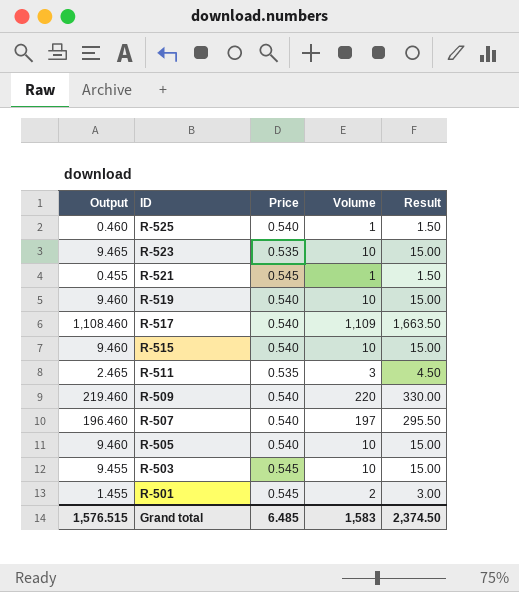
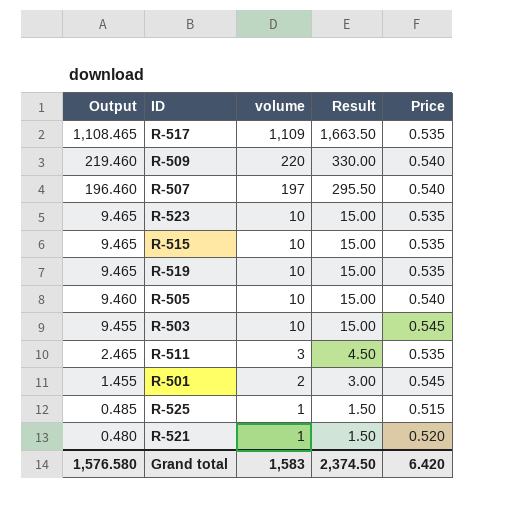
row order: ID descending -> Output descending
column name: Volume -> volume
column Price | position: 3 -> 5
R-517 | Output: 1,108.460 -> 1,108.465
R-517 | Price: 0.540 -> 0.535
R-515 | Output: 9.460 -> 9.465
R-515 | Price: 0.540 -> 0.535
R-519 | Output: 9.460 -> 9.465
R-519 | Price: 0.540 -> 0.535
R-525 | Output: 0.460 -> 0.485
R-525 | Price: 0.540 -> 0.515
R-521 | Output: 0.455 -> 0.480
R-521 | Price: 0.545 -> 0.520
Grand total | Output: 1,576.515 -> 1,576.580
Grand total | Price: 6.485 -> 6.420

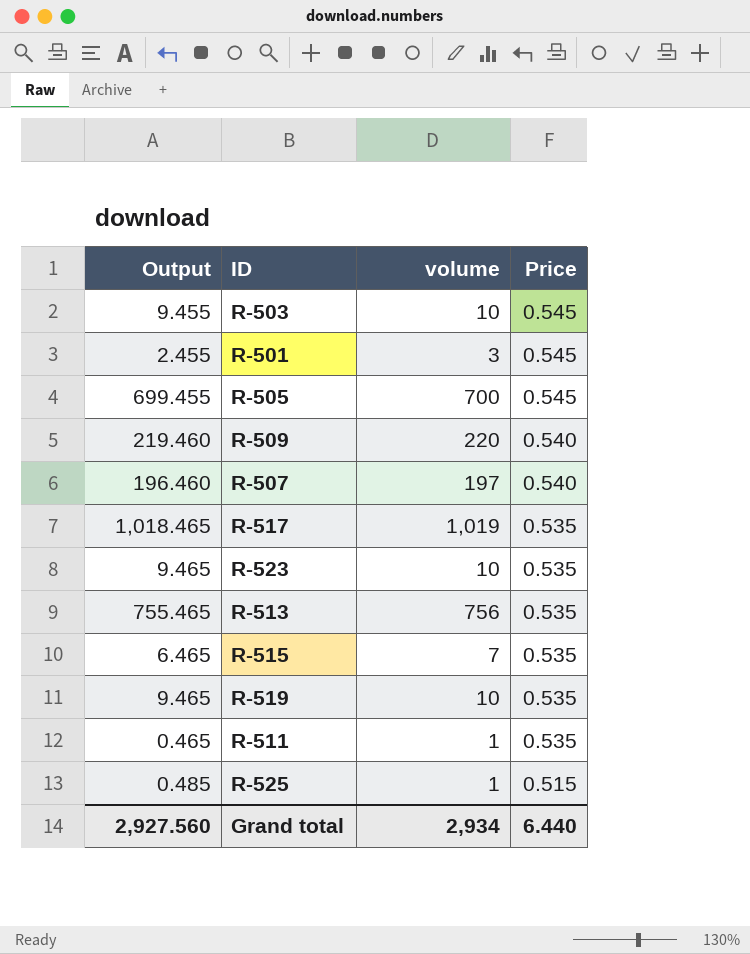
row order: Output descending -> Price descending
column Result | formula: [volume] * 1.5 -> none
row R-521: 0.480 | 1 | 1.50 | 0.520 -> none
R-501 | Output: 1.455 -> 2.455
R-501 | volume: 2 -> 3
R-505 | Output: 9.460 -> 699.455
R-505 | volume: 10 -> 700
R-505 | Price: 0.540 -> 0.545
R-517 | Output: 1,108.465 -> 1,018.465
R-517 | volume: 1,109 -> 1,019
row R-513: none -> 755.465 | 756 | 0.535
R-515 | Output: 9.465 -> 6.465
R-515 | volume: 10 -> 7
R-511 | Output: 2.465 -> 0.465
R-511 | volume: 3 -> 1
Grand total | Output: 1,576.580 -> 2,927.560
Grand total | volume: 1,583 -> 2,934
Grand total | Price: 6.420 -> 6.440

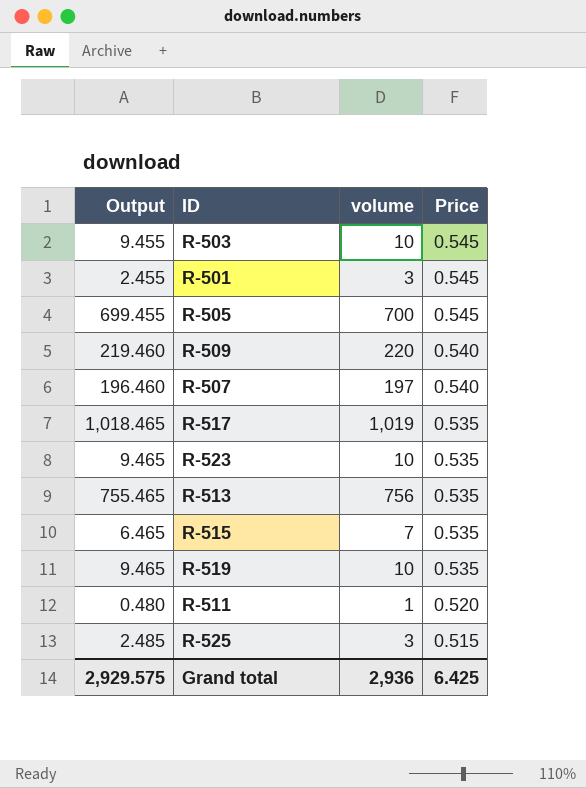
R-511 | Output: 0.465 -> 0.480
R-511 | Price: 0.535 -> 0.520
R-525 | Output: 0.485 -> 2.485
R-525 | volume: 1 -> 3
Grand total | Output: 2,927.560 -> 2,929.575
Grand total | volume: 2,934 -> 2,936
Grand total | Price: 6.440 -> 6.425

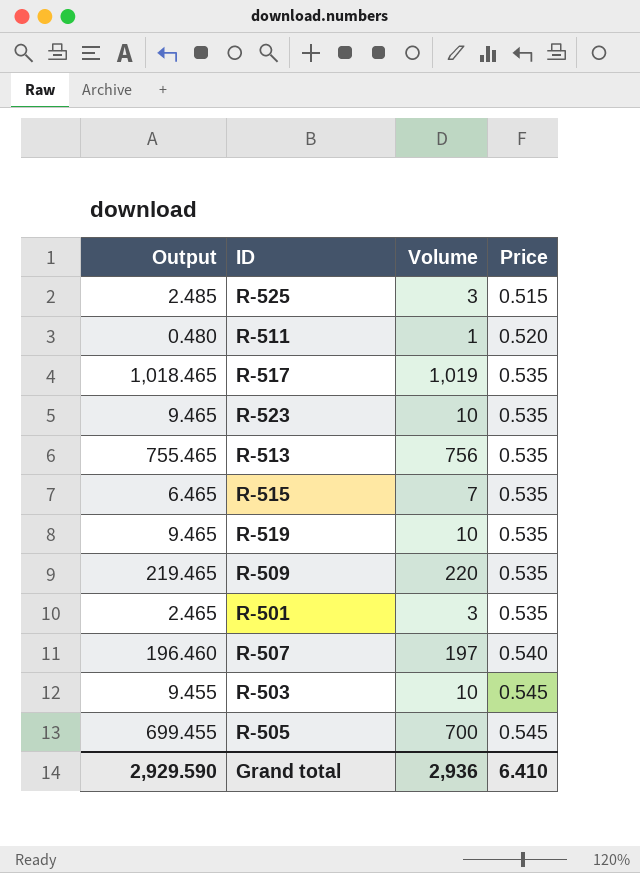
row order: Price descending -> Price ascending
column name: volume -> Volume
R-509 | Output: 219.460 -> 219.465
R-509 | Price: 0.540 -> 0.535
R-501 | Output: 2.455 -> 2.465
R-501 | Price: 0.545 -> 0.535
Grand total | Output: 2,929.575 -> 2,929.590
Grand total | Price: 6.425 -> 6.410

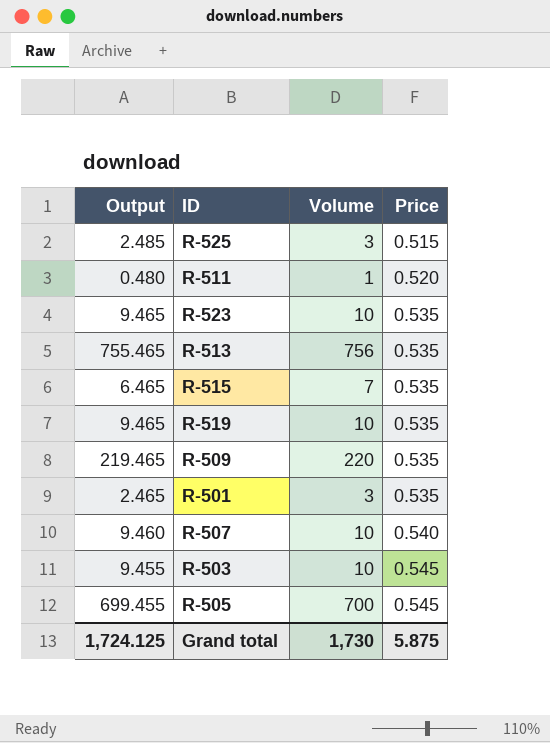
row R-517: 1,018.465 | 1,019 | 0.535 -> none
R-507 | Output: 196.460 -> 9.460
R-507 | Volume: 197 -> 10
Grand total | Output: 2,929.590 -> 1,724.125
Grand total | Volume: 2,936 -> 1,730
Grand total | Price: 6.410 -> 5.875

